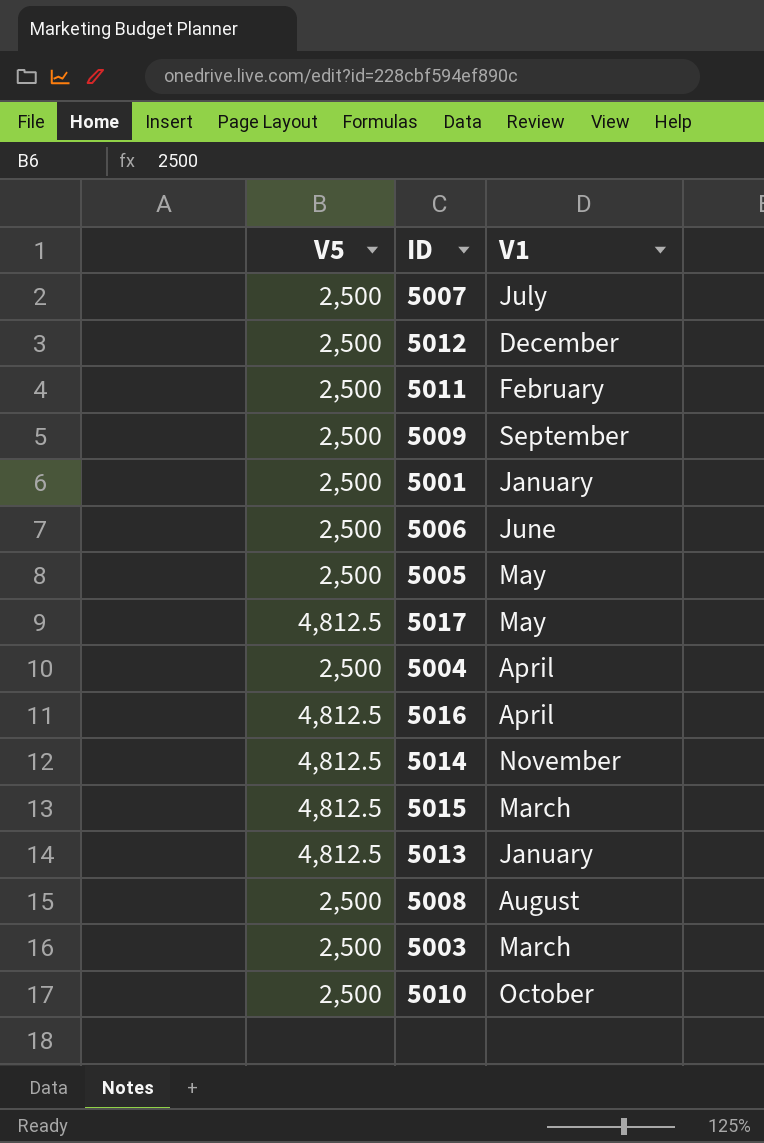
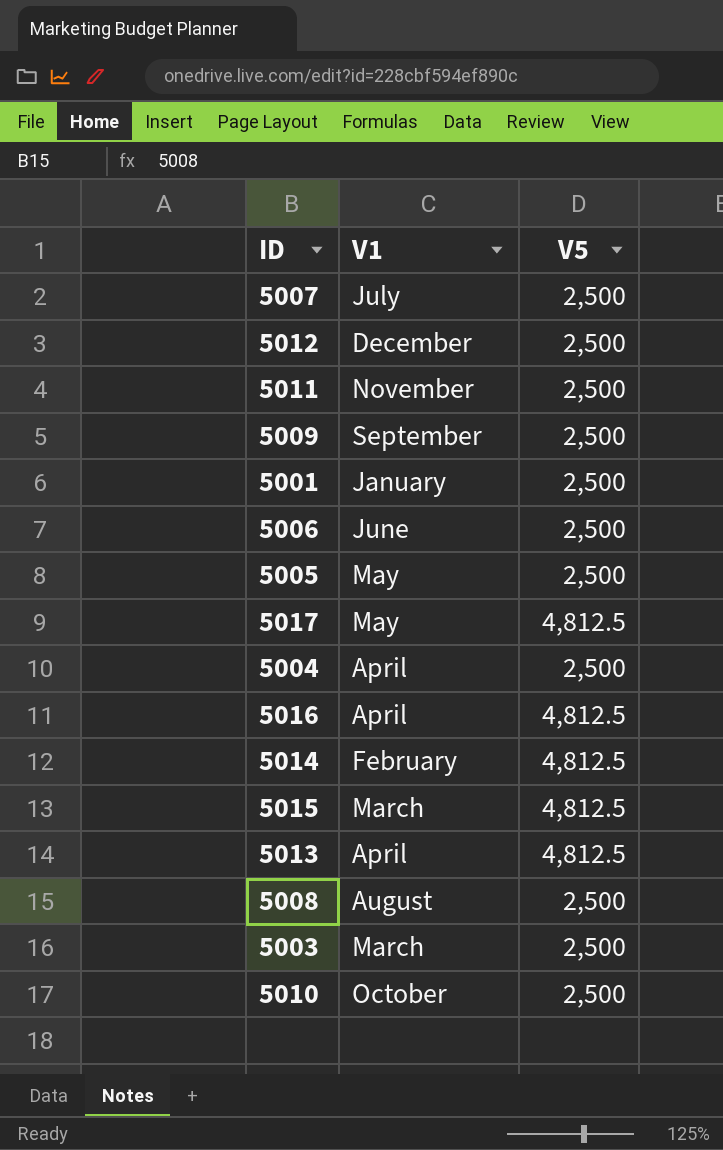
column V5 | position: 1 -> 3
5011 | V1: February -> November
5014 | V1: November -> February
5013 | V1: January -> April

